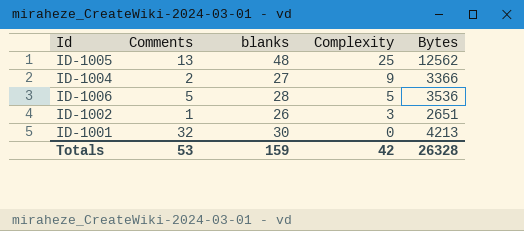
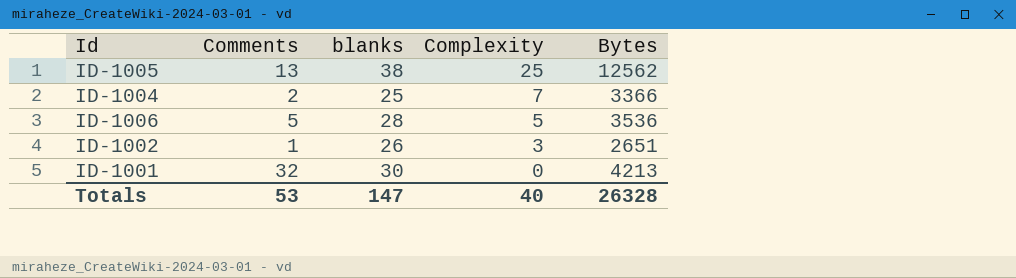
ID-1005 | blanks: 48 -> 38
ID-1004 | blanks: 27 -> 25
ID-1004 | Complexity: 9 -> 7
Totals | blanks: 159 -> 147
Totals | Complexity: 42 -> 40

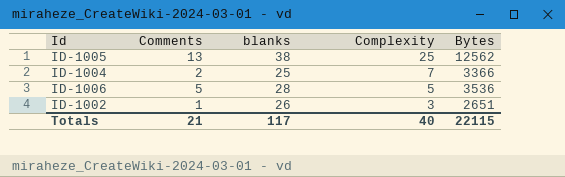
row ID-1001: 32 | 30 | 0 | 4213 -> none
Totals | Comments: 53 -> 21
Totals | blanks: 147 -> 117
Totals | Bytes: 26328 -> 22115

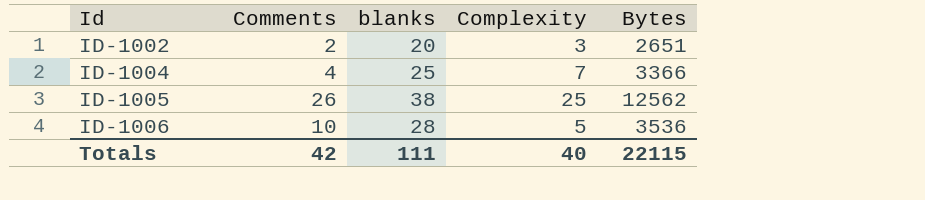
row order: Complexity descending -> Id ascending
ID-1002 | Comments: 1 -> 2
ID-1002 | blanks: 26 -> 20
ID-1004 | Comments: 2 -> 4
ID-1005 | Comments: 13 -> 26
ID-1006 | Comments: 5 -> 10
Totals | Comments: 21 -> 42
Totals | blanks: 117 -> 111

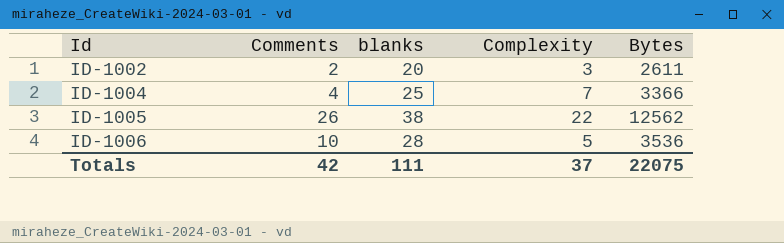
ID-1002 | Bytes: 2651 -> 2611
ID-1005 | Complexity: 25 -> 22
Totals | Complexity: 40 -> 37
Totals | Bytes: 22115 -> 22075

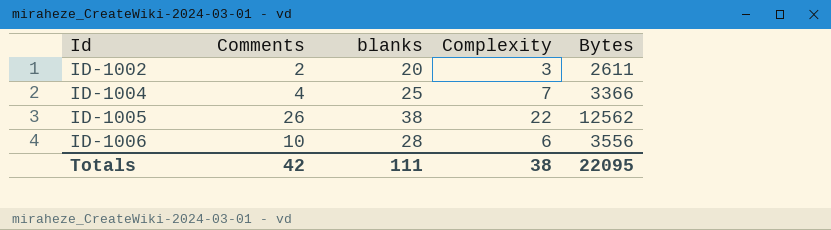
ID-1006 | Complexity: 5 -> 6
ID-1006 | Bytes: 3536 -> 3556
Totals | Complexity: 37 -> 38
Totals | Bytes: 22075 -> 22095

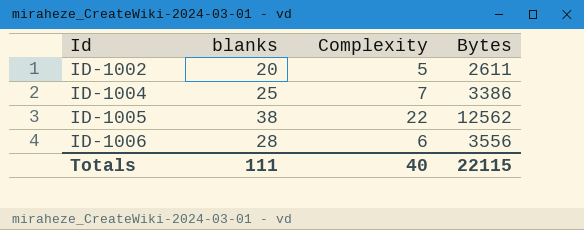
column Comments | position: 2 -> none
ID-1002 | Complexity: 3 -> 5
ID-1004 | Bytes: 3366 -> 3386
Totals | Complexity: 38 -> 40
Totals | Bytes: 22095 -> 22115

